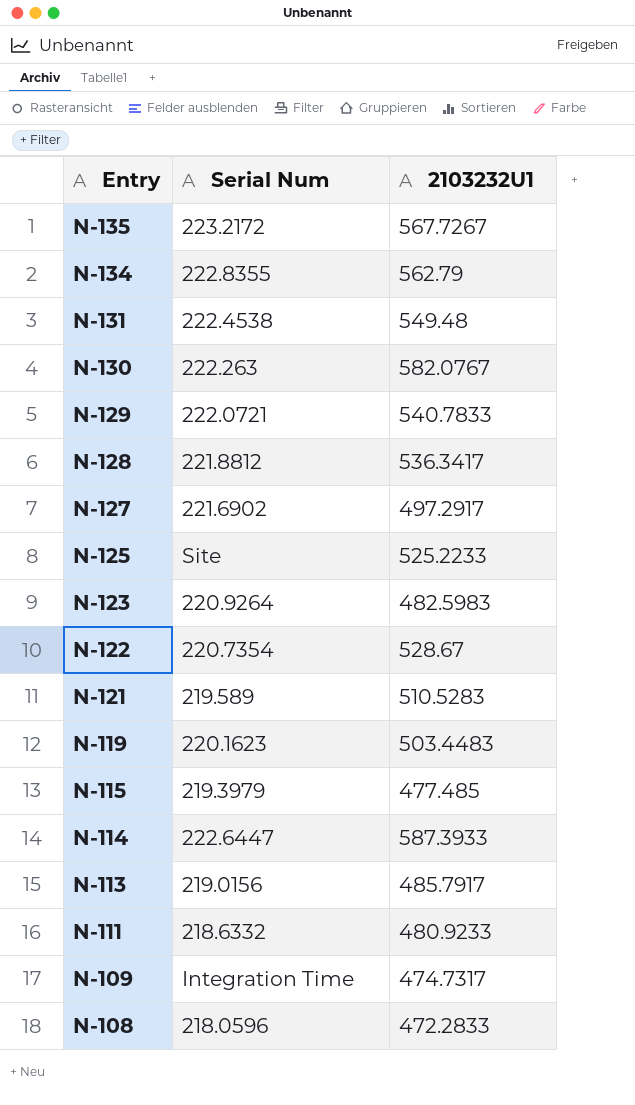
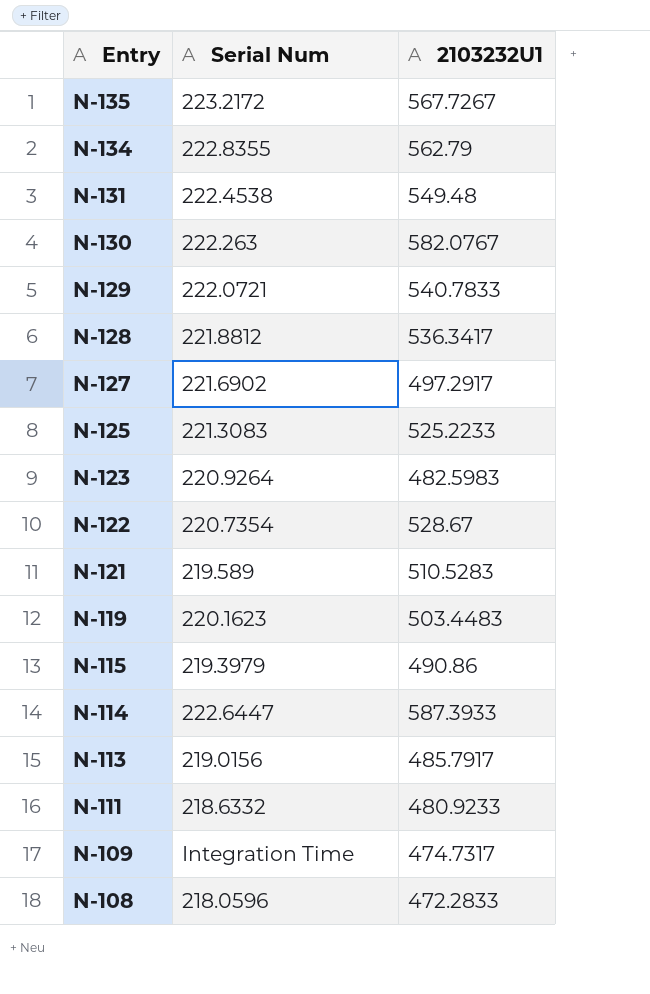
N-125 | Serial Num: Site -> 221.3083
N-115 | 2103232U1: 477.485 -> 490.86

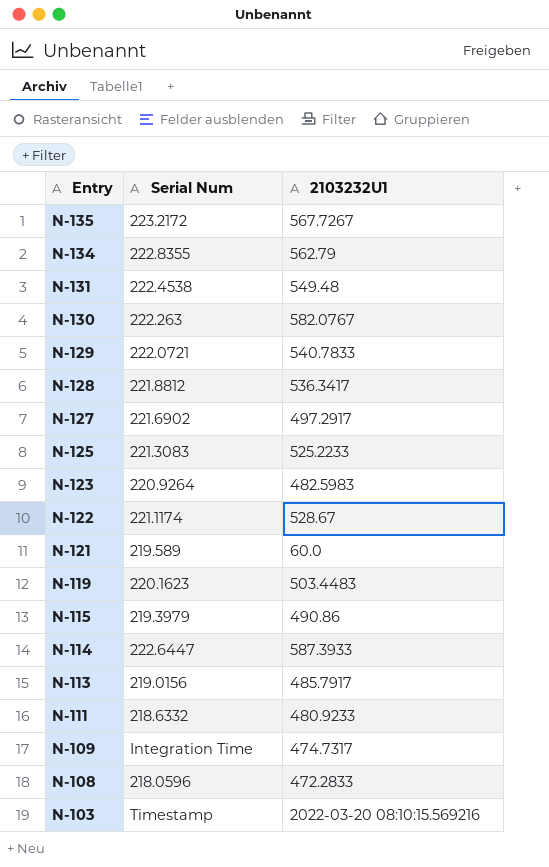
N-122 | Serial Num: 220.7354 -> 221.1174
N-121 | 2103232U1: 510.5283 -> 60.0
row N-103: none -> Timestamp | 2022-03-20 08:10:15.569216

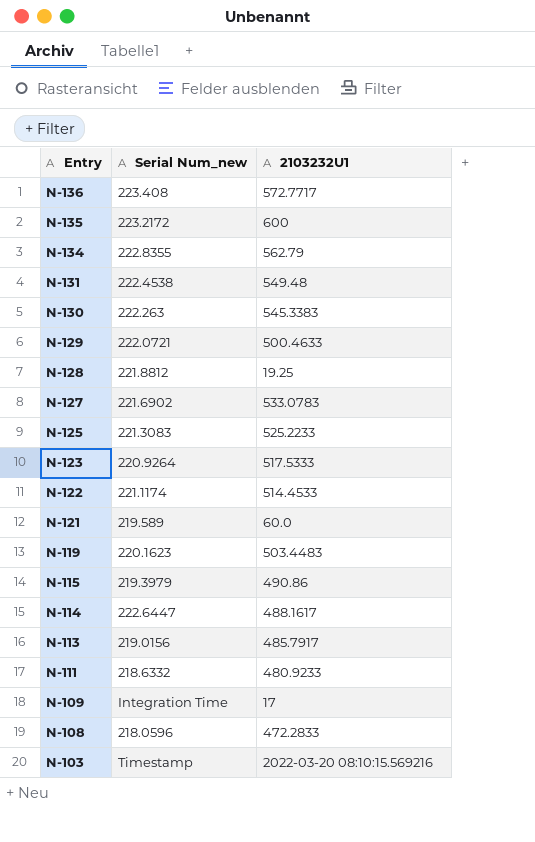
column name: Serial Num -> Serial Num_new
row N-136: none -> 223.408 | 572.7717
N-135 | 2103232U1: 567.7267 -> 600
N-130 | 2103232U1: 582.0767 -> 545.3383
N-129 | 2103232U1: 540.7833 -> 500.4633
N-128 | 2103232U1: 536.3417 -> 19.25
N-127 | 2103232U1: 497.2917 -> 533.0783
N-123 | 2103232U1: 482.5983 -> 517.5333
N-122 | 2103232U1: 528.67 -> 514.4533
N-114 | 2103232U1: 587.3933 -> 488.1617
N-109 | 2103232U1: 474.7317 -> 17

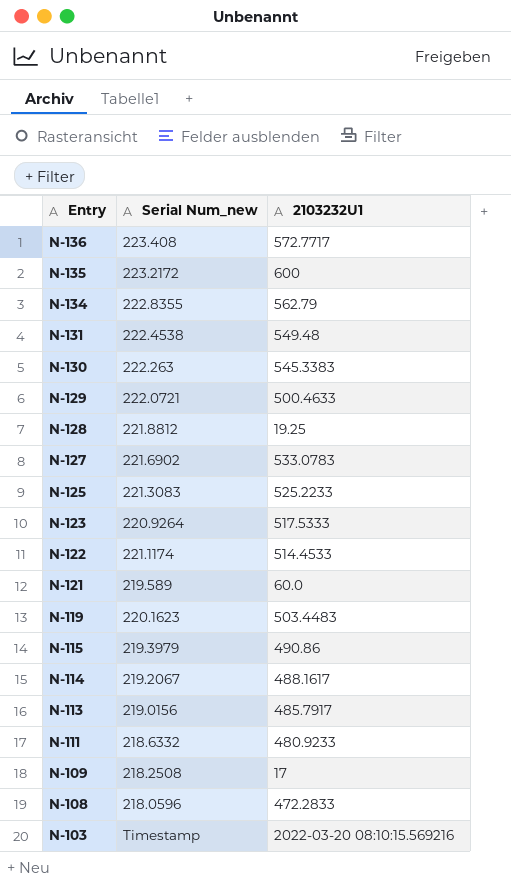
N-114 | Serial Num_new: 222.6447 -> 219.2067
N-109 | Serial Num_new: Integration Time -> 218.2508

